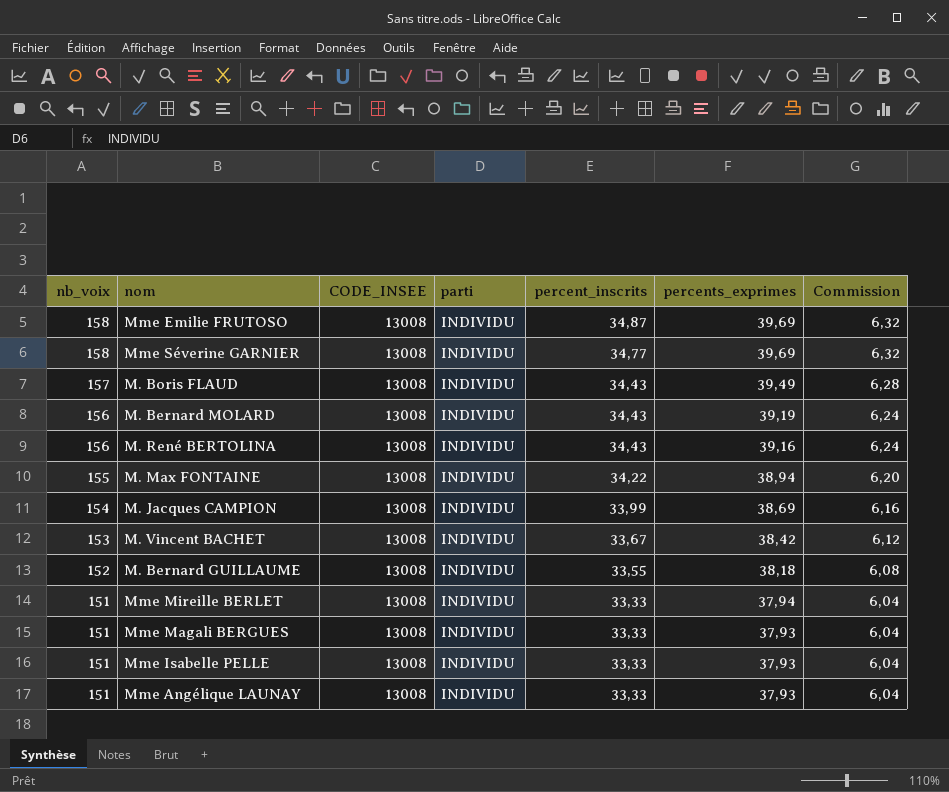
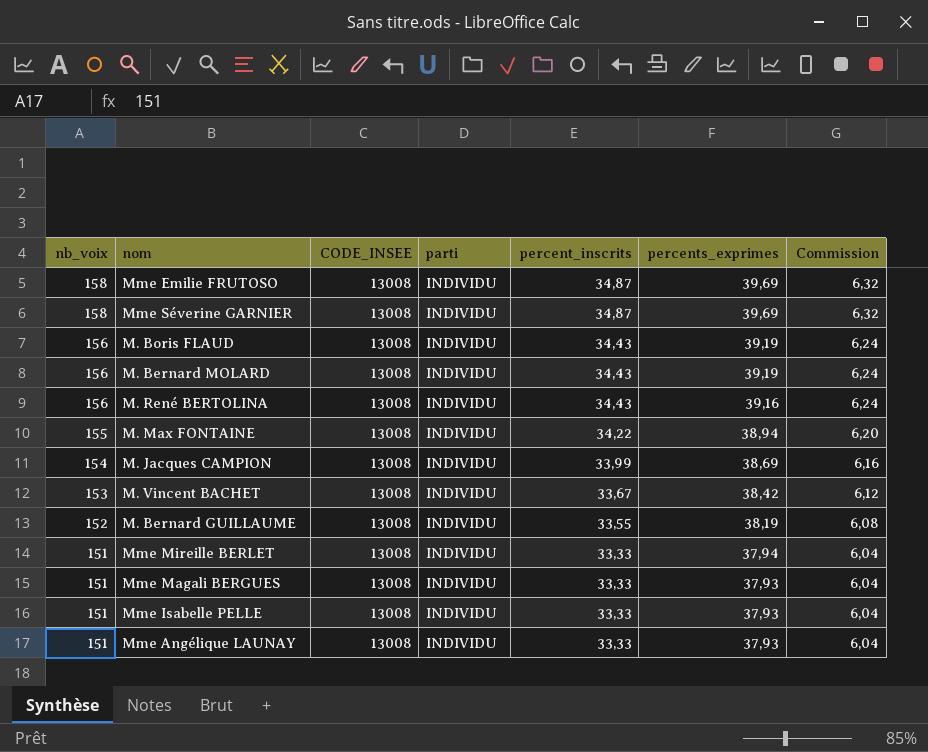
Mme Séverine GARNIER | percent_inscrits: 34,77 -> 34,87
M. Boris FLAUD | nb_voix: 157 -> 156
M. Boris FLAUD | percents_exprimes: 39,49 -> 39,19
M. Boris FLAUD | Commission: 6,28 -> 6,24
M. Bernard GUILLAUME | percents_exprimes: 38,18 -> 38,19

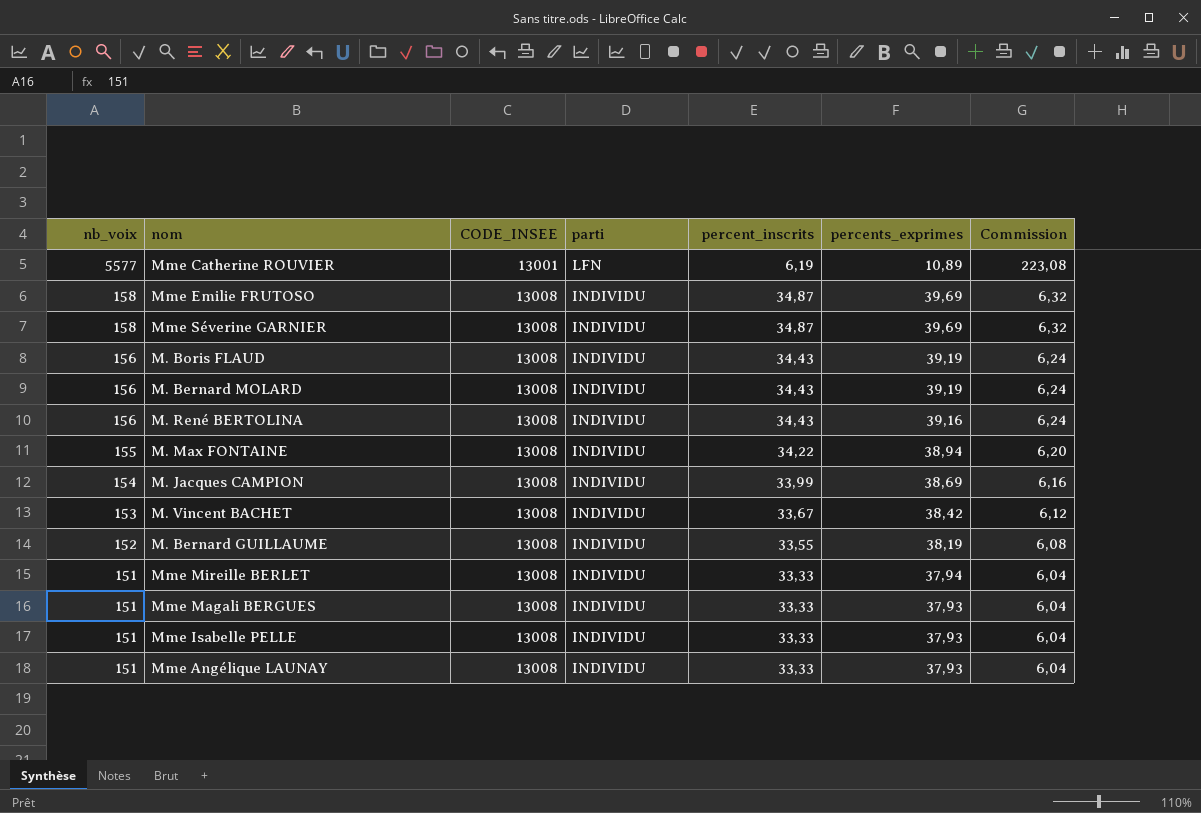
row Mme Catherine ROUVIER: none -> 5577 | 13001 | LFN | 6,19 | 10,89 | 223,08

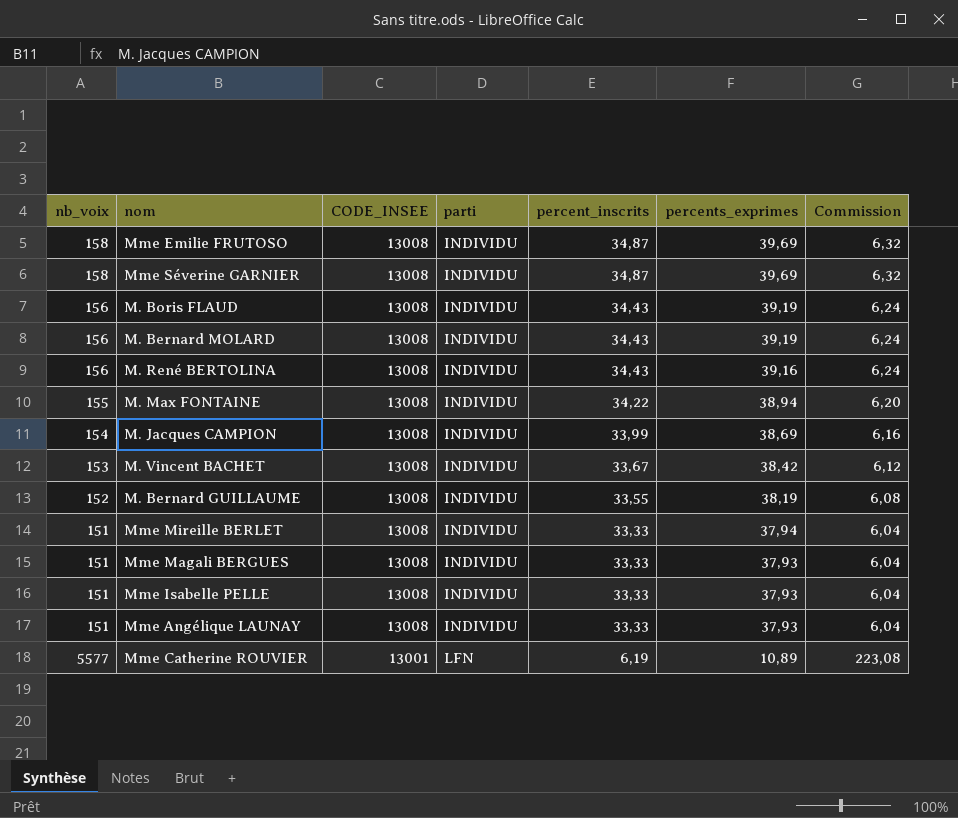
row order: nb_voix descending -> CODE_INSEE descending

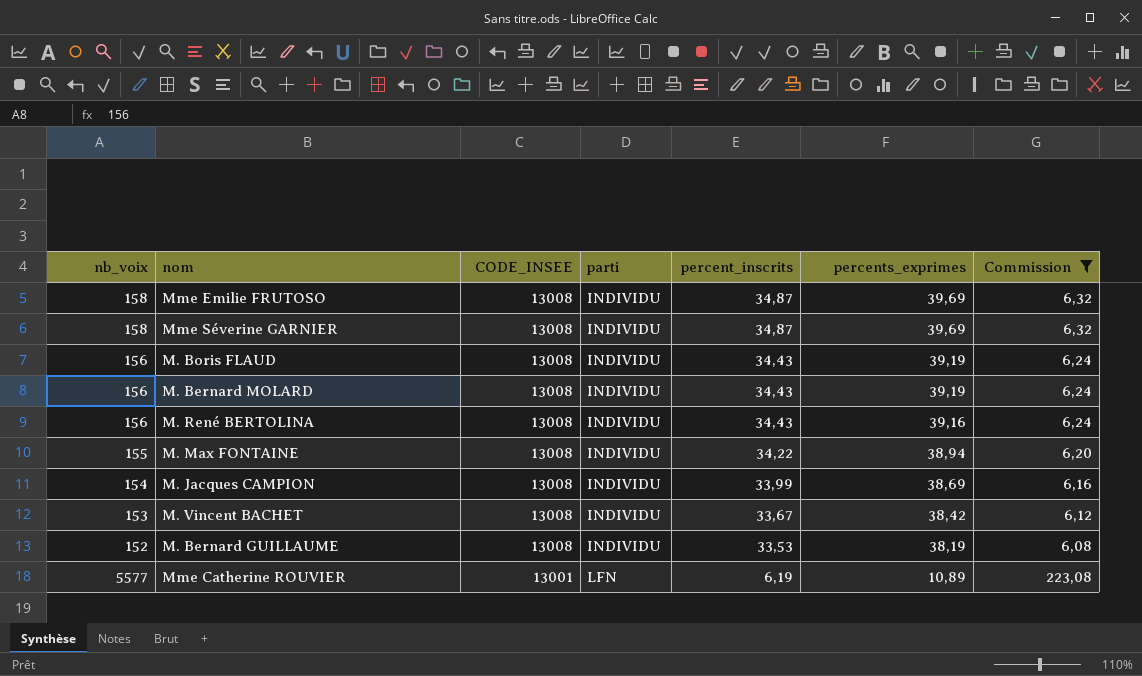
filter: none -> Commission != 6,04
M. Bernard GUILLAUME | percent_inscrits: 33,55 -> 33,53

